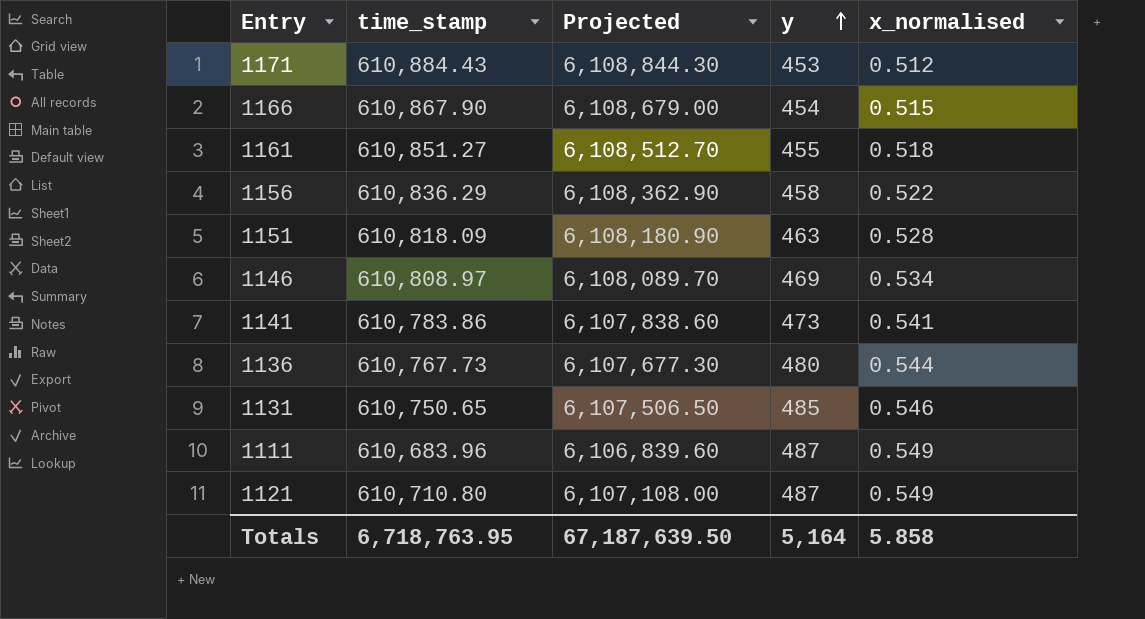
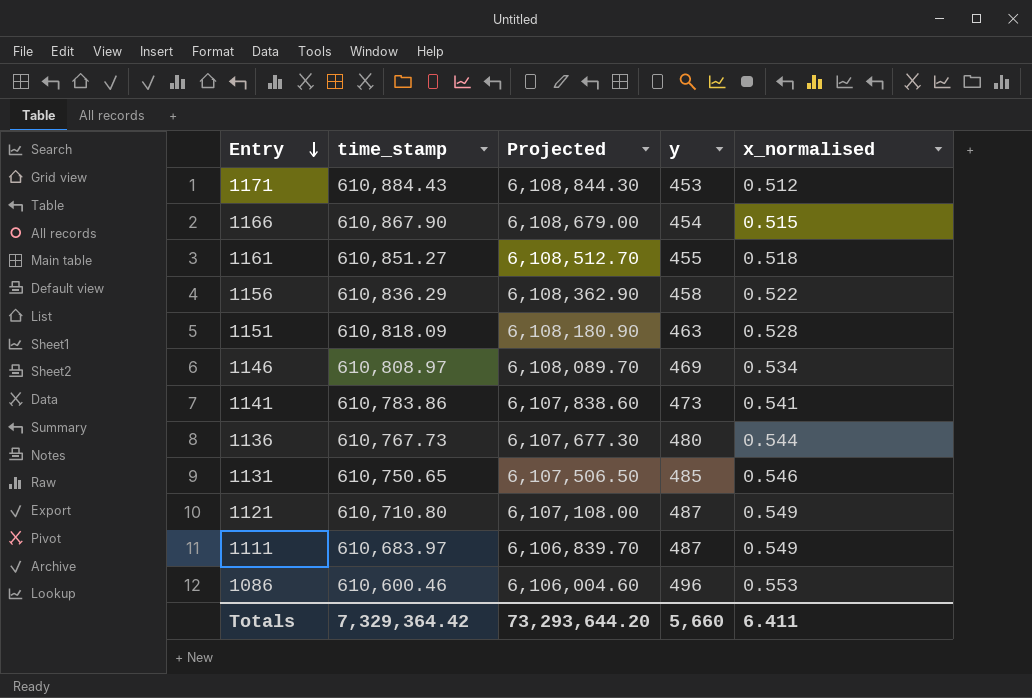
row order: y ascending -> Entry descending
1111 | time_stamp: 610,683.96 -> 610,683.97
1111 | Projected: 6,106,839.60 -> 6,106,839.70
row 1086: none -> 610,600.46 | 6,106,004.60 | 496 | 0.553
Totals | time_stamp: 6,718,763.95 -> 7,329,364.42
Totals | Projected: 67,187,639.50 -> 73,293,644.20
Totals | y: 5,164 -> 5,660
Totals | x_normalised: 5.858 -> 6.411

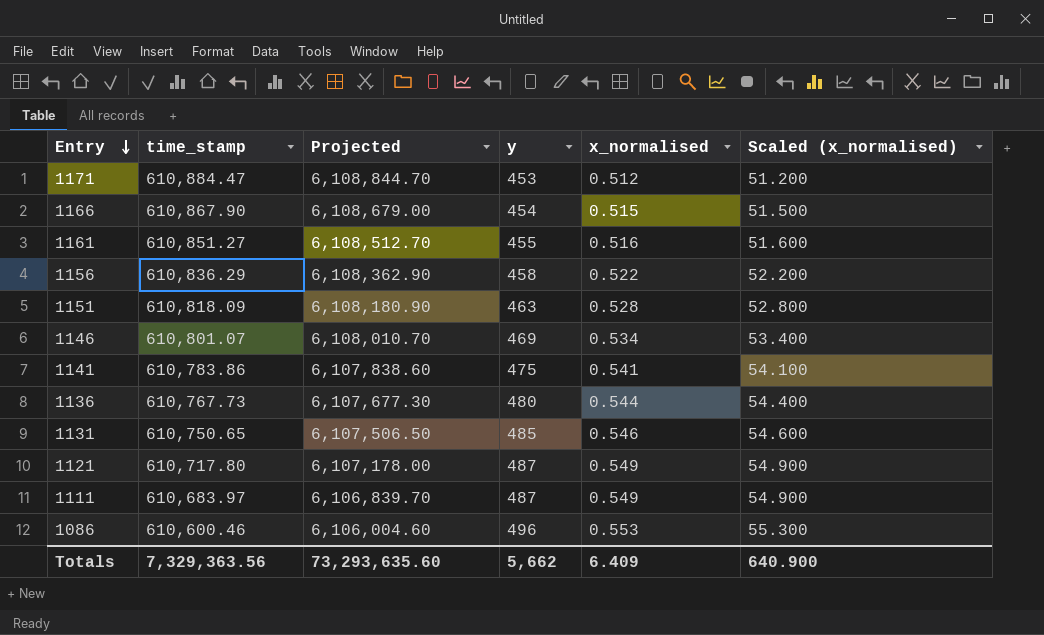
column Scaled (x_normalised) | formula: none -> [x_normalised] * 100
1171 | time_stamp: 610,884.43 -> 610,884.47
1171 | Projected: 6,108,844.30 -> 6,108,844.70
1161 | x_normalised: 0.518 -> 0.516
1146 | time_stamp: 610,808.97 -> 610,801.07
1146 | Projected: 6,108,089.70 -> 6,108,010.70
1141 | y: 473 -> 475
1121 | time_stamp: 610,710.80 -> 610,717.80
1121 | Projected: 6,107,108.00 -> 6,107,178.00
Totals | time_stamp: 7,329,364.42 -> 7,329,363.56
Totals | Projected: 73,293,644.20 -> 73,293,635.60
Totals | y: 5,660 -> 5,662
Totals | x_normalised: 6.411 -> 6.409

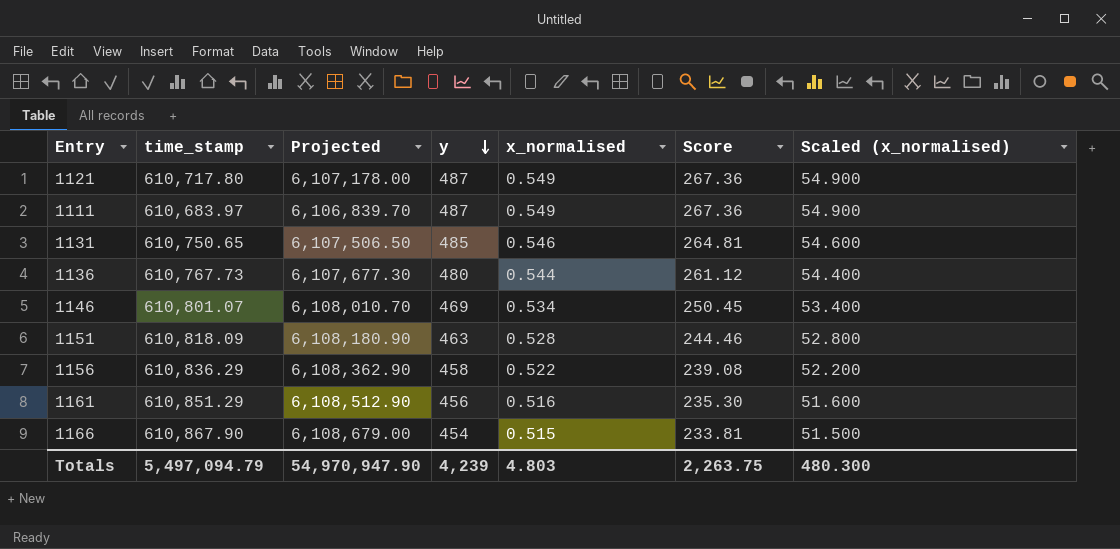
row order: Entry descending -> y descending
column Score | formula: none -> [y] * [x_normalised]
row 1171: 610,884.47 | 6,108,844.70 | 453 | 0.512 | 51.200 -> none
row 1141: 610,783.86 | 6,107,838.60 | 475 | 0.541 | 54.100 -> none
row 1086: 610,600.46 | 6,106,004.60 | 496 | 0.553 | 55.300 -> none
1161 | time_stamp: 610,851.27 -> 610,851.29
1161 | Projected: 6,108,512.70 -> 6,108,512.90
1161 | y: 455 -> 456
Totals | time_stamp: 7,329,363.56 -> 5,497,094.79
Totals | Projected: 73,293,635.60 -> 54,970,947.90
Totals | y: 5,662 -> 4,239
Totals | x_normalised: 6.409 -> 4.803
Totals | Scaled (x_normalised): 640.900 -> 480.300

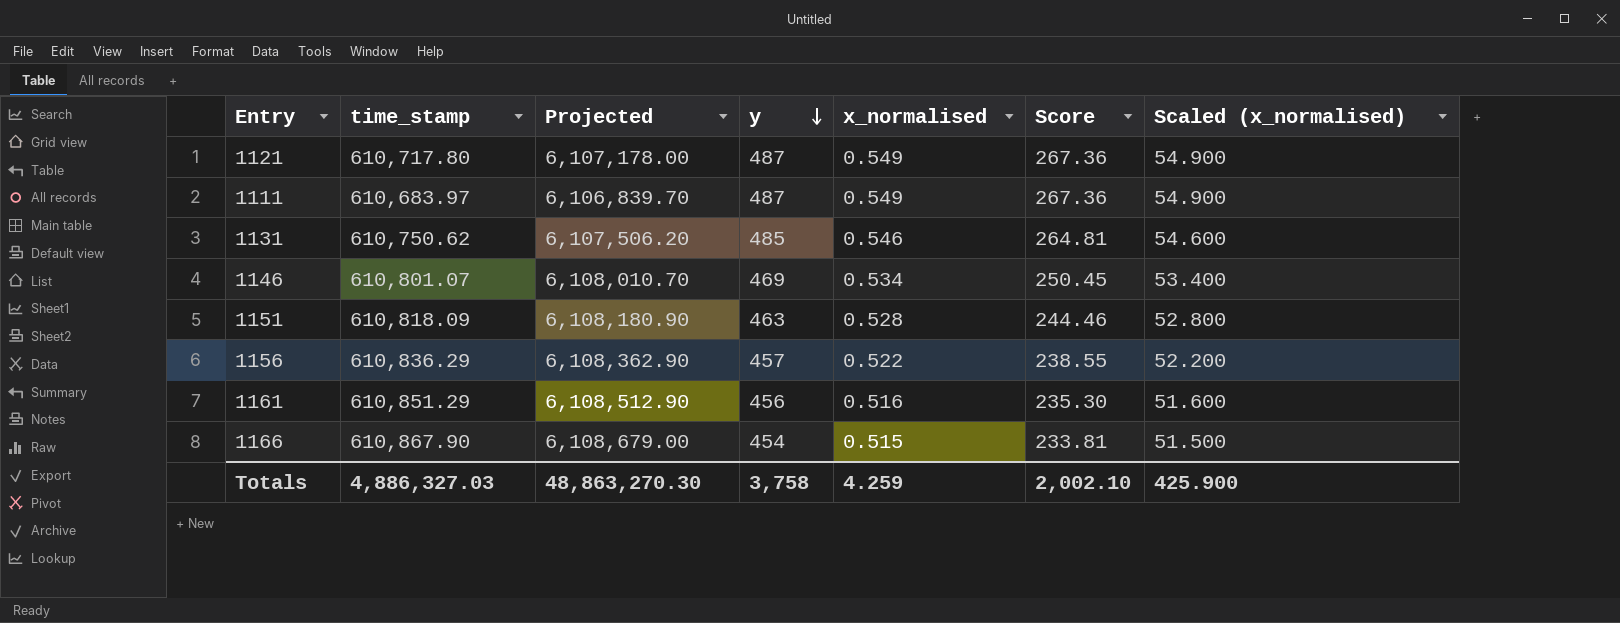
row 1136: 610,767.73 | 6,107,677.30 | 480 | 0.544 | 261.12 | 54.400 -> none
1131 | time_stamp: 610,750.65 -> 610,750.62
1131 | Projected: 6,107,506.50 -> 6,107,506.20
1156 | y: 458 -> 457
1156 | Score: 239.08 -> 238.55
Totals | time_stamp: 5,497,094.79 -> 4,886,327.03
Totals | Projected: 54,970,947.90 -> 48,863,270.30
Totals | y: 4,239 -> 3,758
Totals | x_normalised: 4.803 -> 4.259
Totals | Score: 2,263.75 -> 2,002.10
Totals | Scaled (x_normalised): 480.300 -> 425.900

